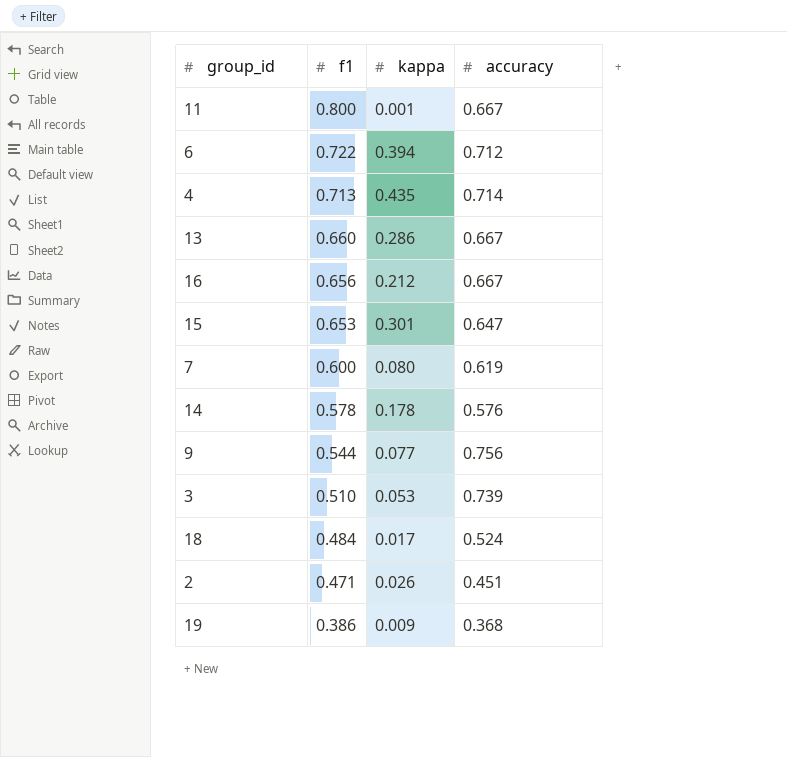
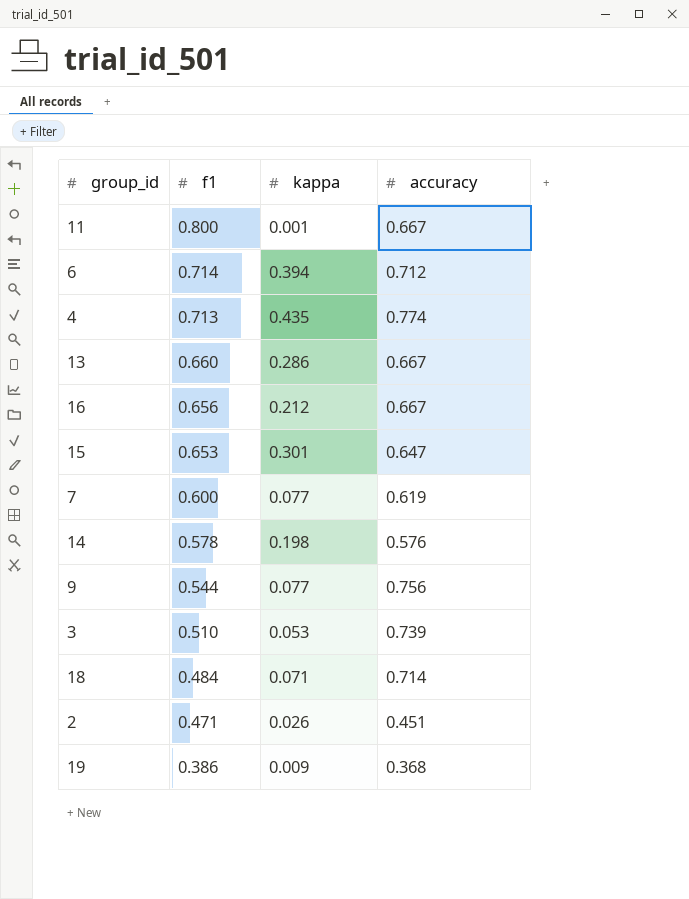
6 | f1: 0.722 -> 0.714
4 | accuracy: 0.714 -> 0.774
7 | kappa: 0.080 -> 0.077
14 | kappa: 0.178 -> 0.198
18 | kappa: 0.017 -> 0.071
18 | accuracy: 0.524 -> 0.714

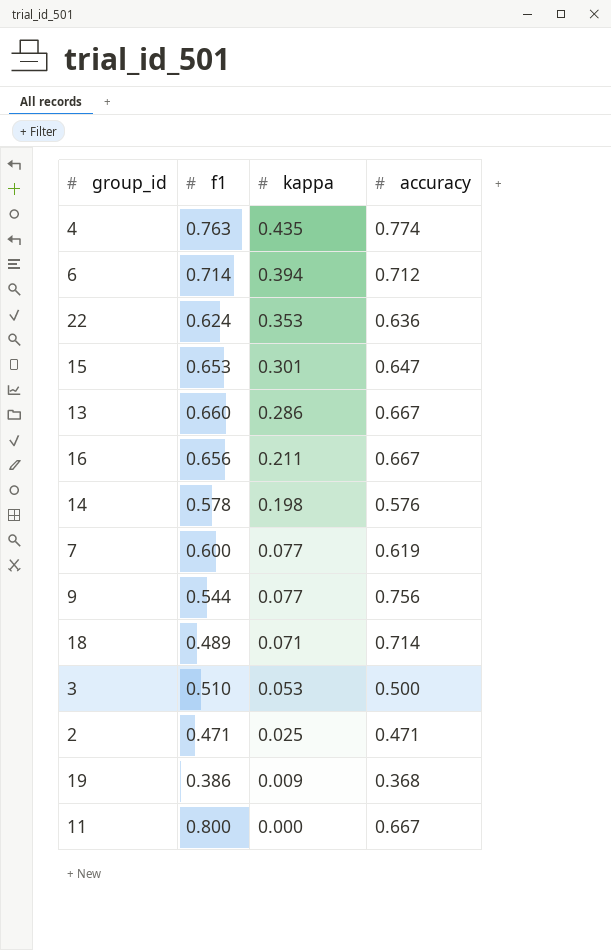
row order: f1 descending -> kappa descending
4 | f1: 0.713 -> 0.763
row 22: none -> 0.624 | 0.353 | 0.636
16 | kappa: 0.212 -> 0.211
18 | f1: 0.484 -> 0.489
3 | accuracy: 0.739 -> 0.500
2 | kappa: 0.026 -> 0.025
2 | accuracy: 0.451 -> 0.471
11 | kappa: 0.001 -> 0.000

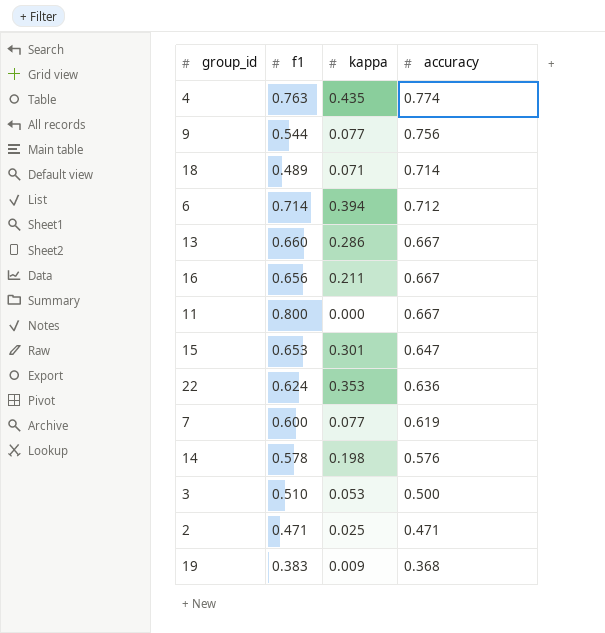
row order: kappa descending -> accuracy descending
19 | f1: 0.386 -> 0.383

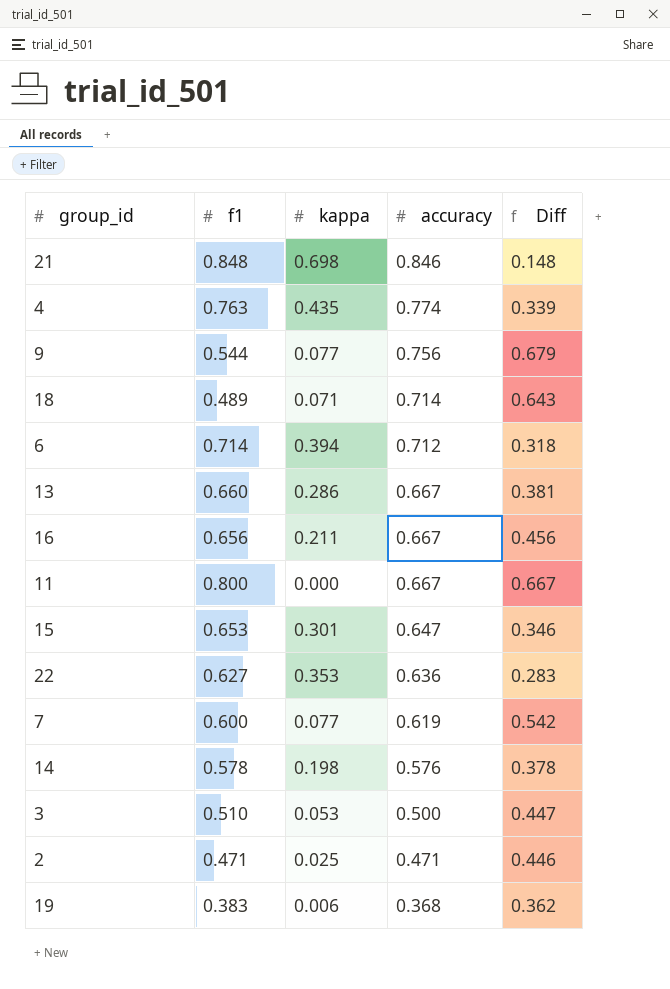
column Diff | formula: none -> [accuracy] - [kappa]
row 21: none -> 0.848 | 0.698 | 0.846 | 0.148
22 | f1: 0.624 -> 0.627
19 | kappa: 0.009 -> 0.006

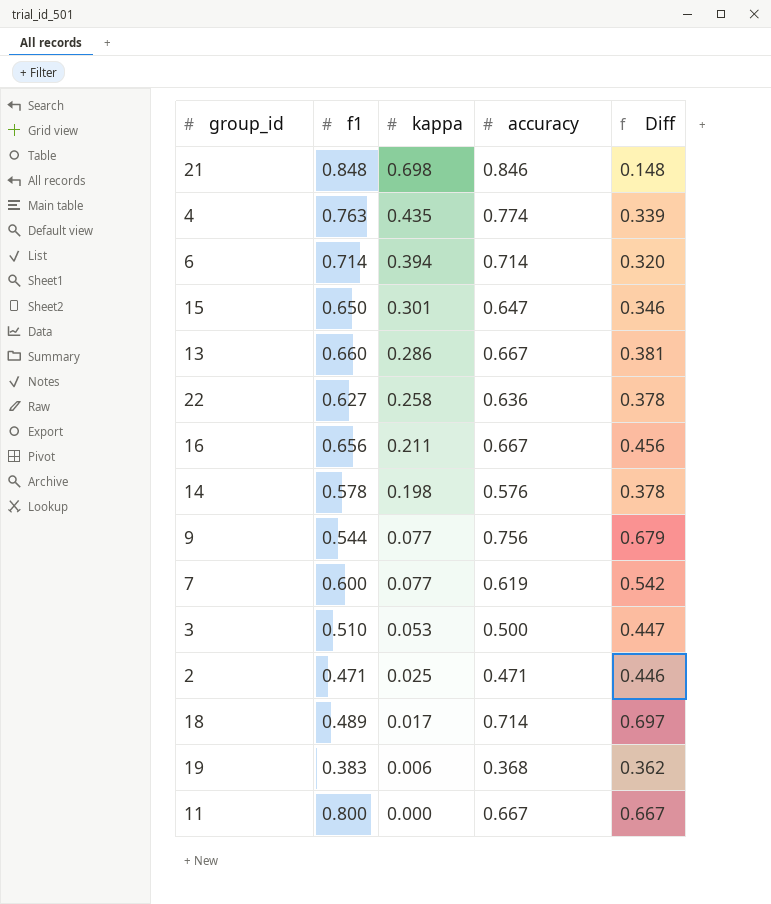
row order: accuracy descending -> kappa descending
6 | accuracy: 0.712 -> 0.714
6 | Diff: 0.318 -> 0.320
15 | f1: 0.653 -> 0.650
22 | kappa: 0.353 -> 0.258
22 | Diff: 0.283 -> 0.378
18 | kappa: 0.071 -> 0.017
18 | Diff: 0.643 -> 0.697

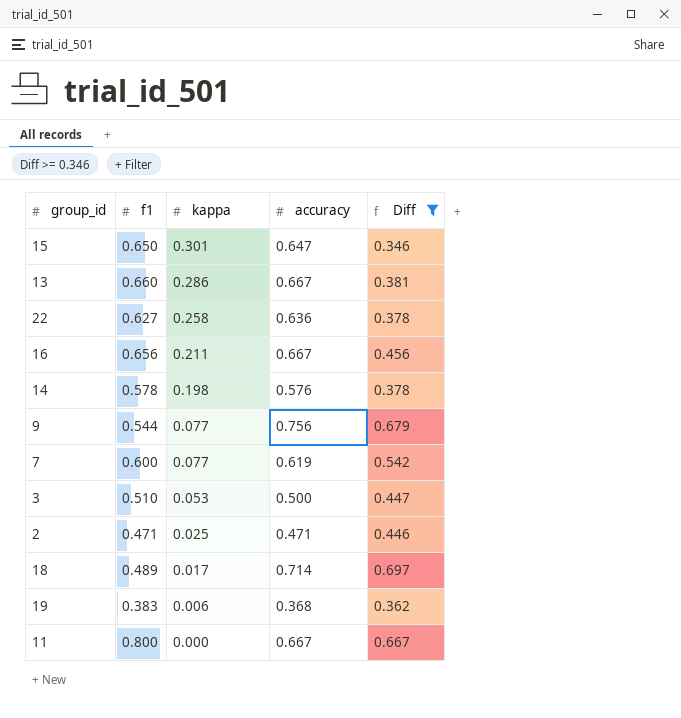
filter: none -> Diff >= 0.346

